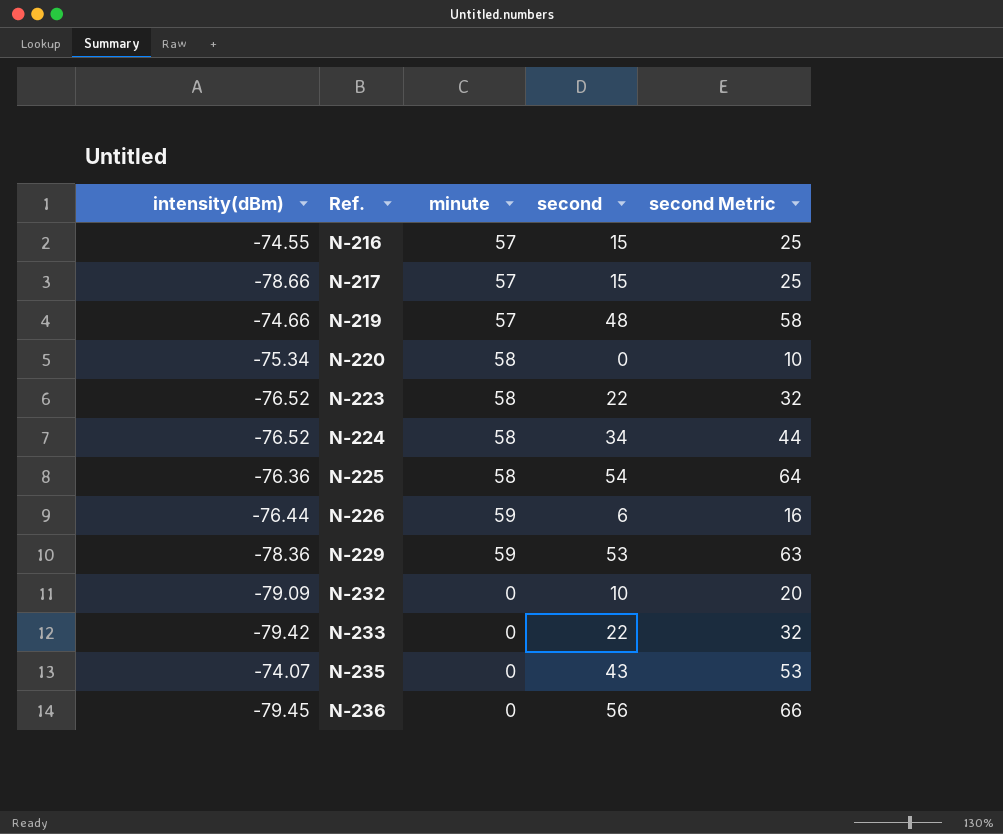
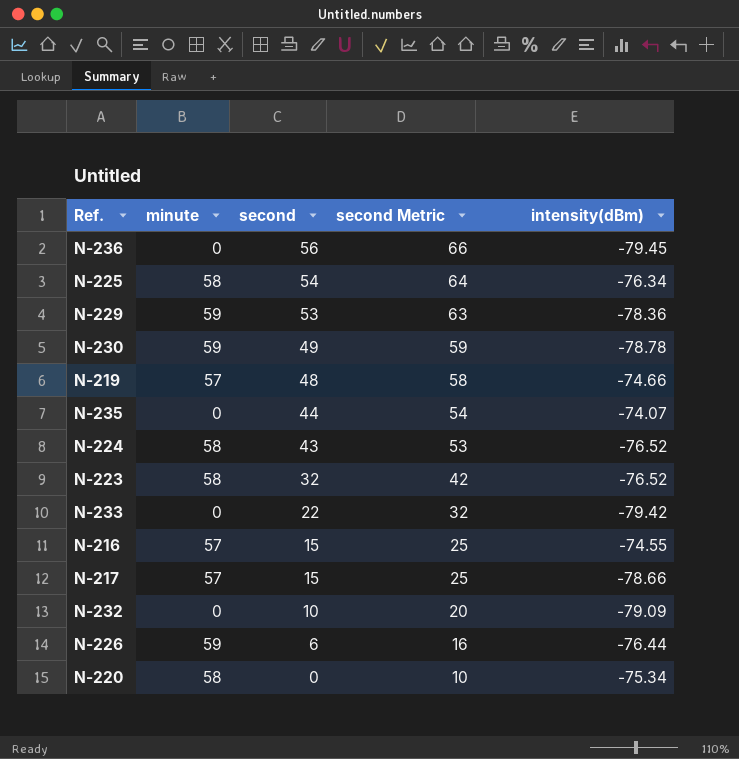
row order: Ref. ascending -> second descending
column intensity(dBm) | position: 1 -> 5
N-225 | intensity(dBm): -76.36 -> -76.34
row N-230: none -> 59 | 49 | 59 | -78.78
N-235 | second: 43 -> 44
N-235 | second Metric: 53 -> 54
N-224 | second: 34 -> 43
N-224 | second Metric: 44 -> 53
N-223 | second: 22 -> 32
N-223 | second Metric: 32 -> 42

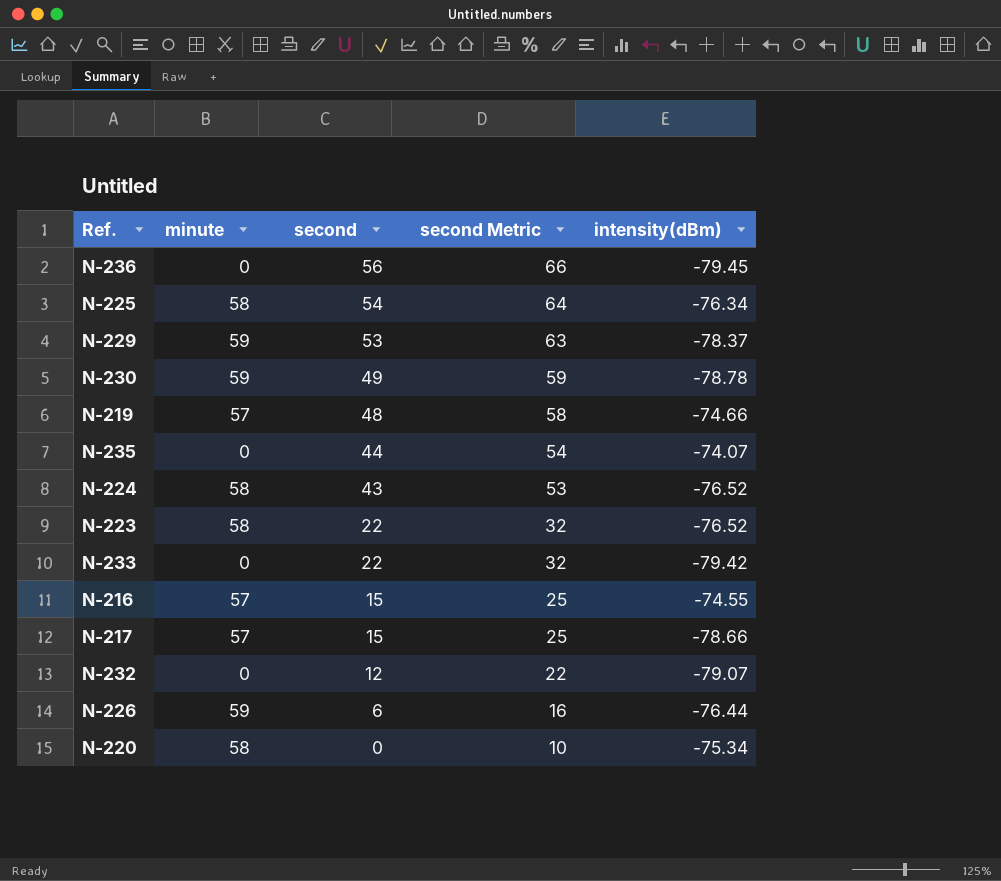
N-229 | intensity(dBm): -78.36 -> -78.37
N-223 | second: 32 -> 22
N-223 | second Metric: 42 -> 32
N-232 | second: 10 -> 12
N-232 | second Metric: 20 -> 22
N-232 | intensity(dBm): -79.09 -> -79.07

